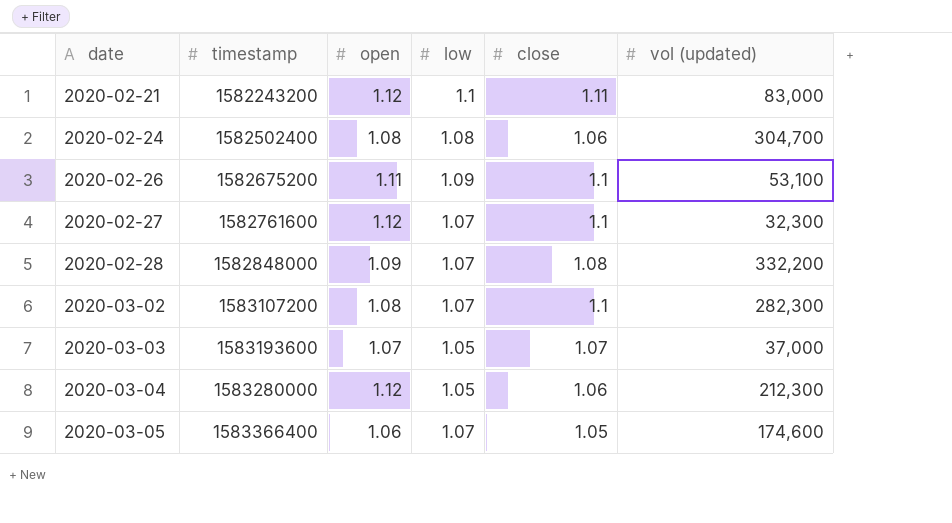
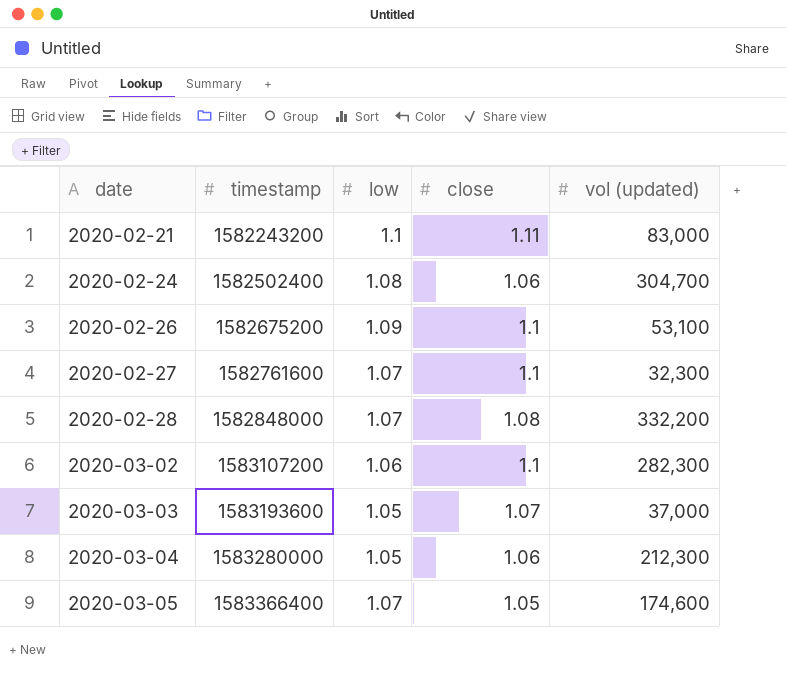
column open | position: 3 -> none
2020-03-02 | low: 1.07 -> 1.06

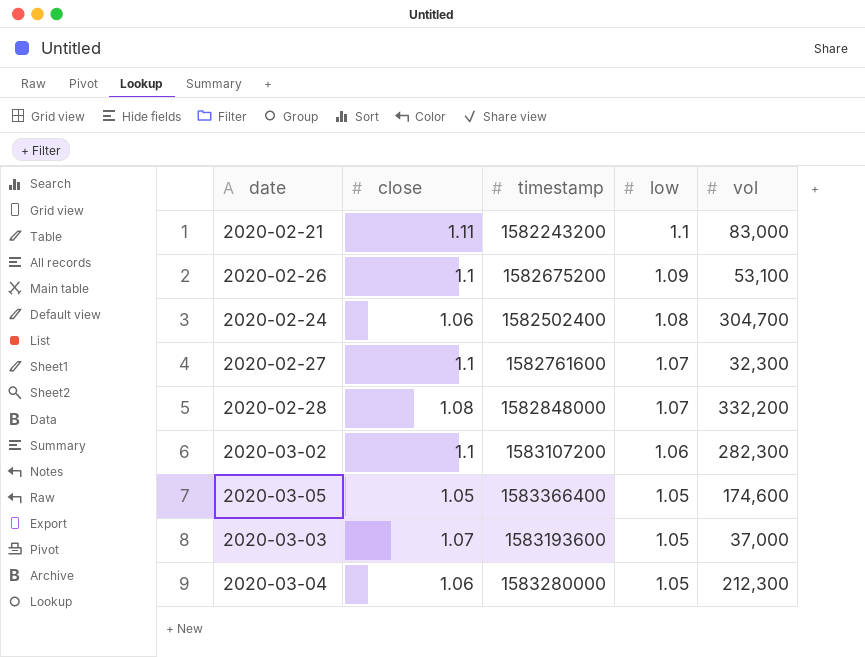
row order: date ascending -> low descending
column close | position: 4 -> 2
column name: vol (updated) -> vol
2020-03-05 | low: 1.07 -> 1.05

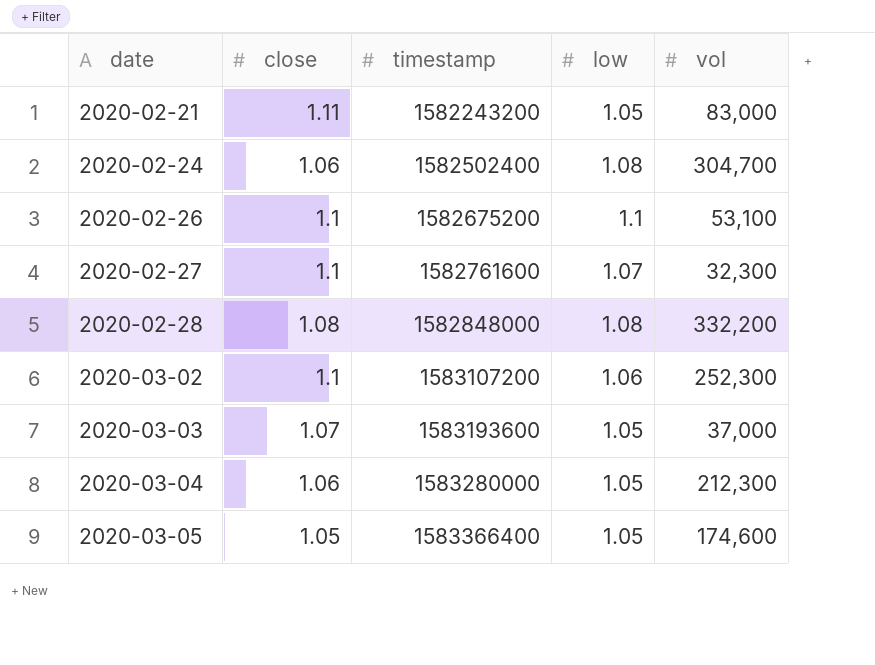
row order: low descending -> date ascending
2020-02-21 | low: 1.1 -> 1.05
2020-02-26 | low: 1.09 -> 1.1
2020-02-28 | low: 1.07 -> 1.08
2020-03-02 | vol: 282,300 -> 252,300

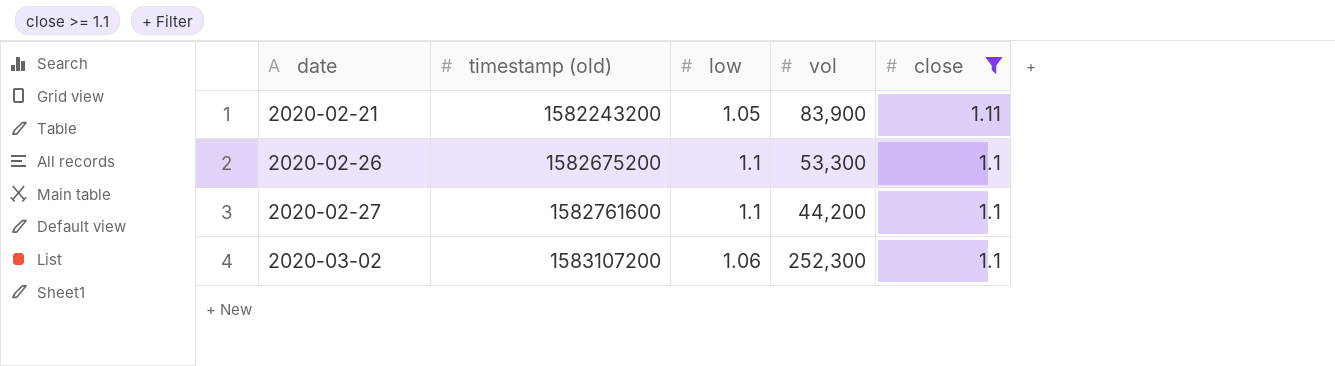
filter: none -> close >= 1.1
column name: timestamp -> timestamp (old)
column close | position: 2 -> 5
2020-02-21 | vol: 83,000 -> 83,900
2020-02-26 | vol: 53,100 -> 53,300
2020-02-27 | low: 1.07 -> 1.1
2020-02-27 | vol: 32,300 -> 44,200

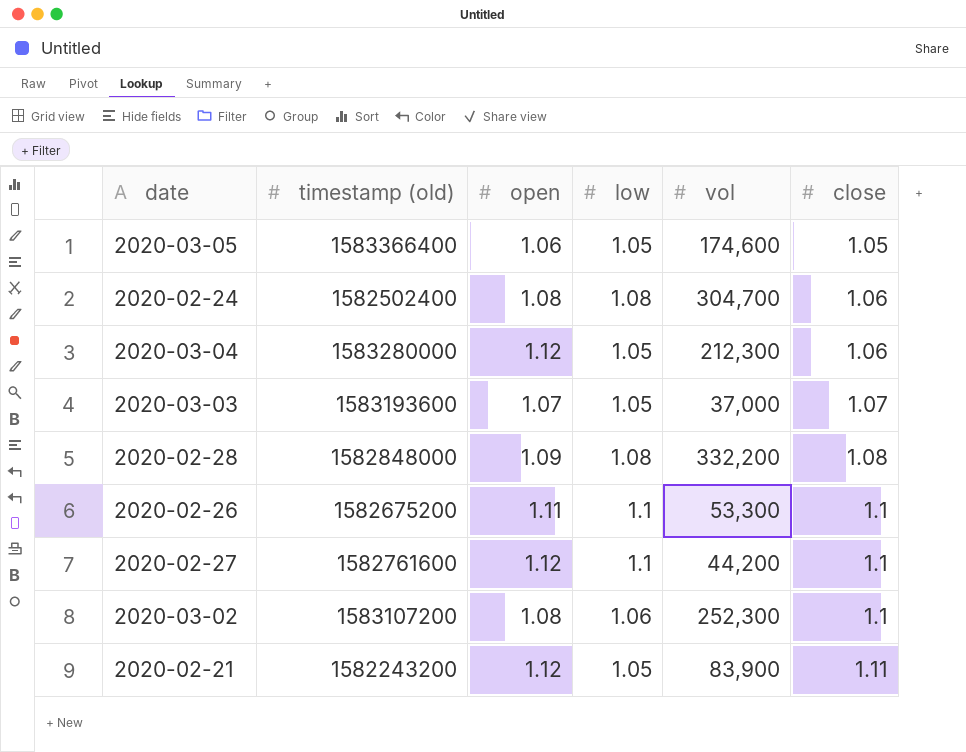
filter: close >= 1.1 -> none
row order: date ascending -> close ascending
column open | position: none -> 3

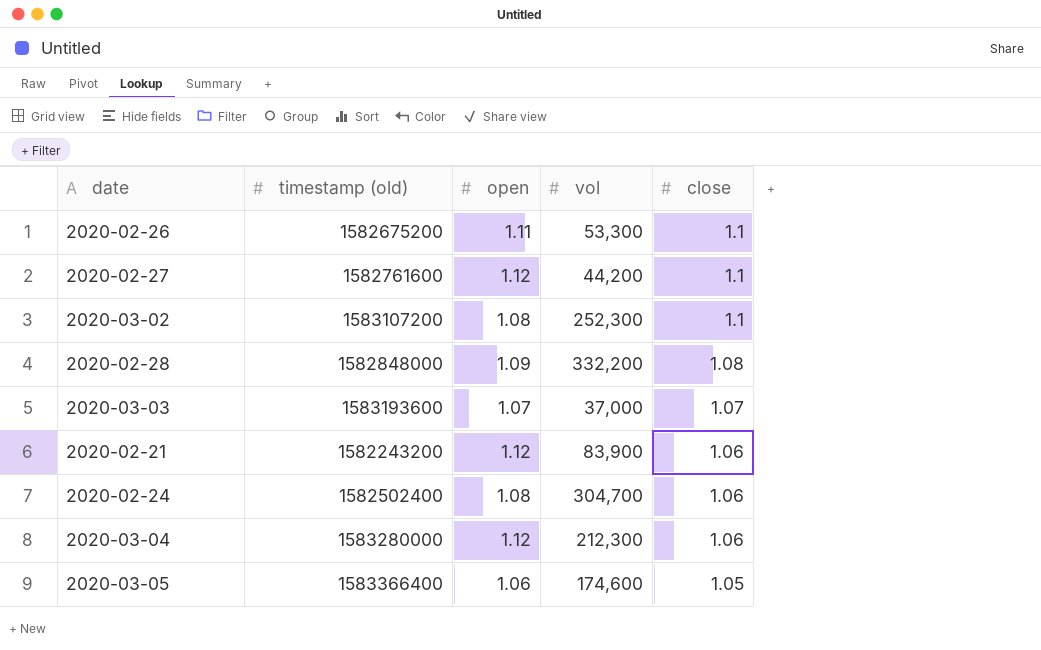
row order: close ascending -> close descending
column low | position: 4 -> none
2020-02-21 | close: 1.11 -> 1.06

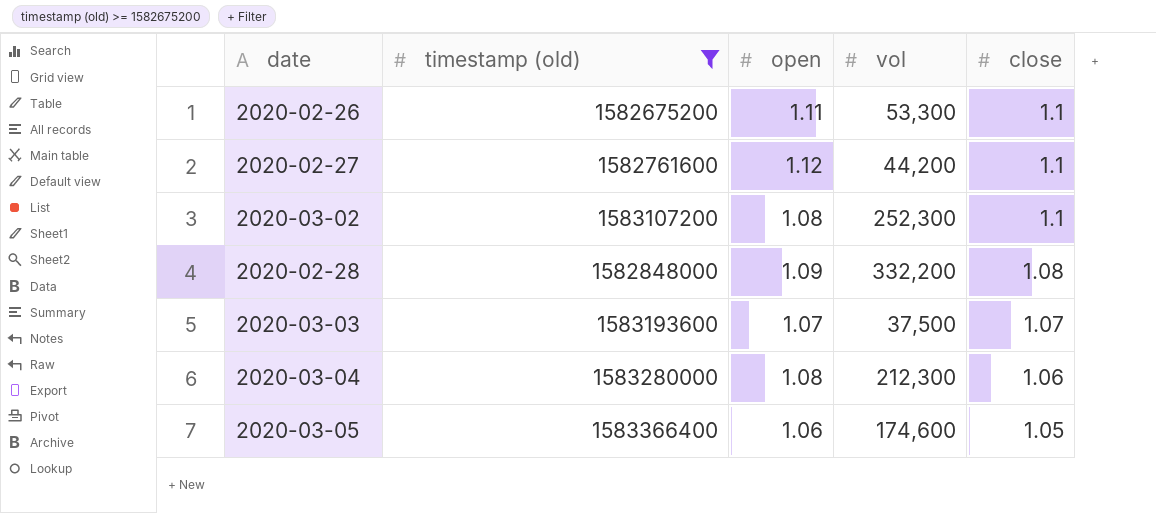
filter: none -> timestamp (old) >= 1582675200
2020-03-03 | vol: 37,000 -> 37,500
2020-03-04 | open: 1.12 -> 1.08

